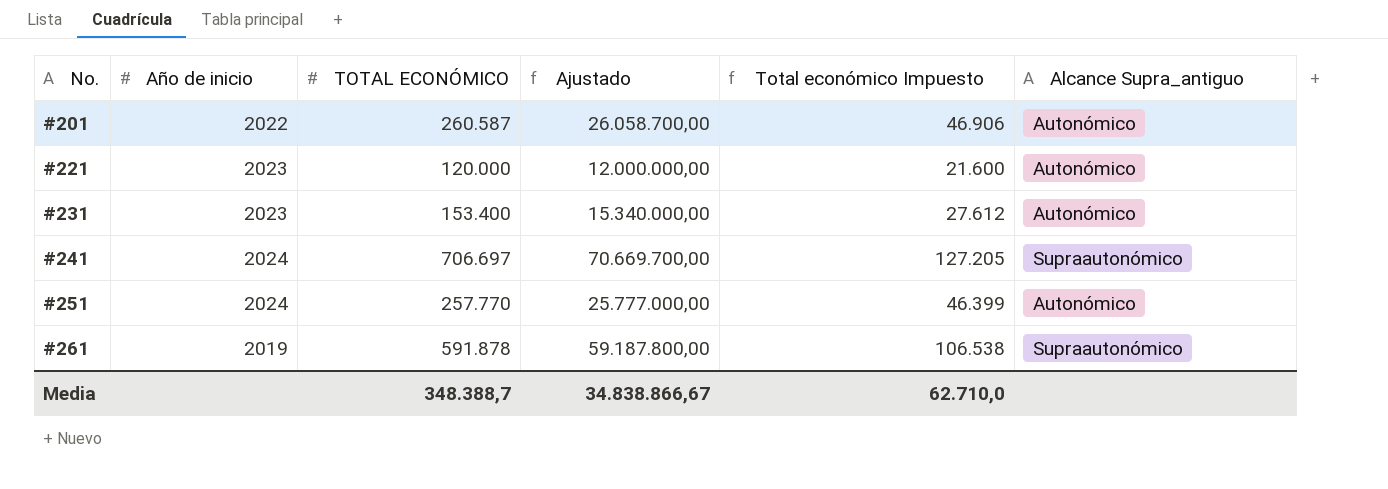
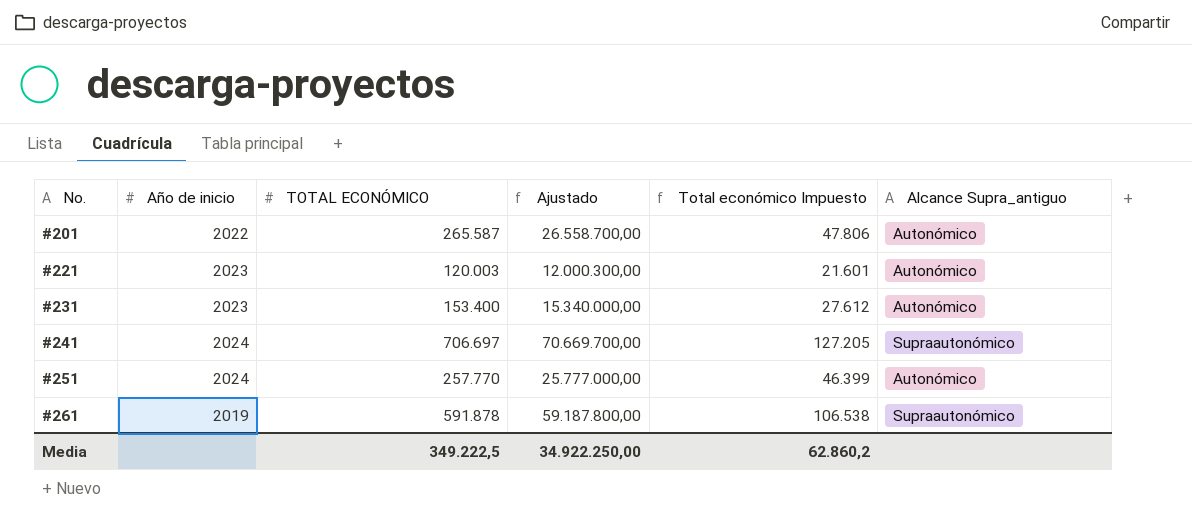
#201 | TOTAL ECONÓMICO: 260.587 -> 265.587
#201 | Ajustado: 26.058.700,00 -> 26.558.700,00
#201 | Total económico Impuesto: 46.906 -> 47.806
#221 | TOTAL ECONÓMICO: 120.000 -> 120.003
#221 | Ajustado: 12.000.000,00 -> 12.000.300,00
#221 | Total económico Impuesto: 21.600 -> 21.601
Media | TOTAL ECONÓMICO: 348.388,7 -> 349.222,5
Media | Ajustado: 34.838.866,67 -> 34.922.250,00
Media | Total económico Impuesto: 62.710,0 -> 62.860,2

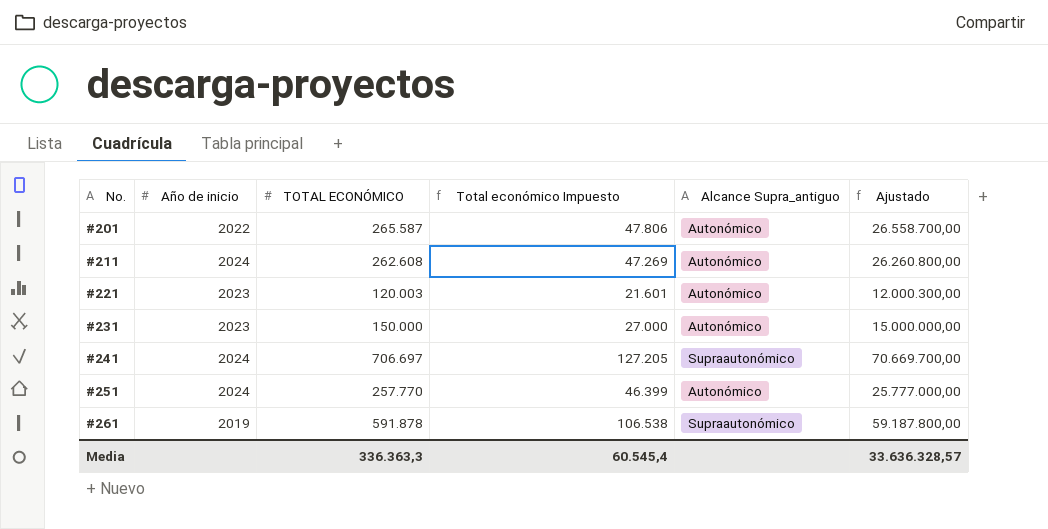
column Ajustado | position: 4 -> 6
row #211: none -> 2024 | 262.608 | 47.269 | Autonómico | 26.260.800,00
#231 | TOTAL ECONÓMICO: 153.400 -> 150.000
#231 | Total económico Impuesto: 27.612 -> 27.000
#231 | Ajustado: 15.340.000,00 -> 15.000.000,00
Media | TOTAL ECONÓMICO: 349.222,5 -> 336.363,3
Media | Total económico Impuesto: 62.860,2 -> 60.545,4
Media | Ajustado: 34.922.250,00 -> 33.636.328,57

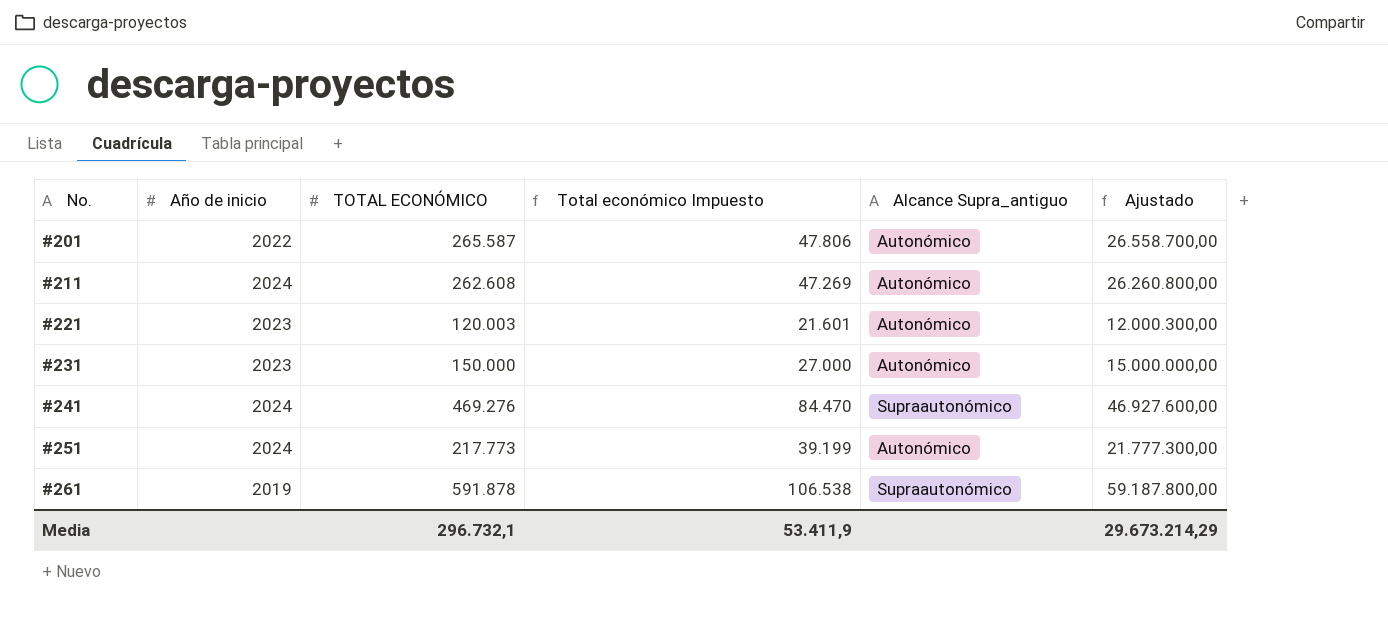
#241 | TOTAL ECONÓMICO: 706.697 -> 469.276
#241 | Total económico Impuesto: 127.205 -> 84.470
#241 | Ajustado: 70.669.700,00 -> 46.927.600,00
#251 | TOTAL ECONÓMICO: 257.770 -> 217.773
#251 | Total económico Impuesto: 46.399 -> 39.199
#251 | Ajustado: 25.777.000,00 -> 21.777.300,00
Media | TOTAL ECONÓMICO: 336.363,3 -> 296.732,1
Media | Total económico Impuesto: 60.545,4 -> 53.411,9
Media | Ajustado: 33.636.328,57 -> 29.673.214,29

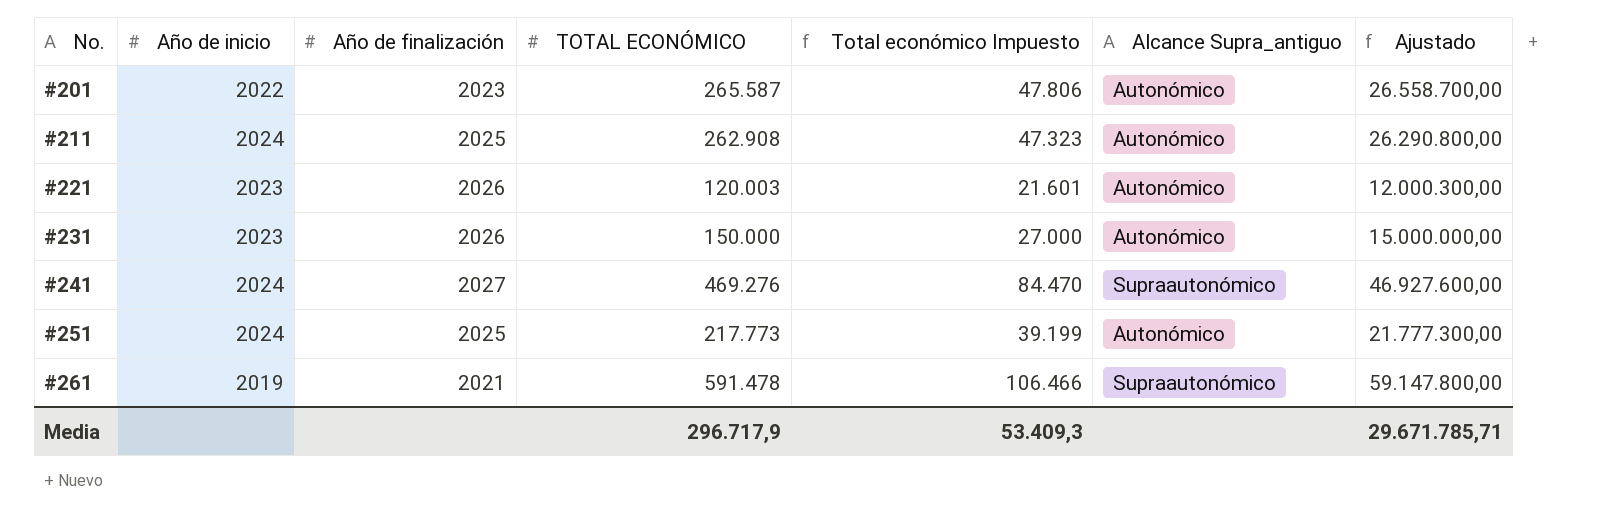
column Año de finalización | position: none -> 3
#211 | TOTAL ECONÓMICO: 262.608 -> 262.908
#211 | Total económico Impuesto: 47.269 -> 47.323
#211 | Ajustado: 26.260.800,00 -> 26.290.800,00
#261 | TOTAL ECONÓMICO: 591.878 -> 591.478
#261 | Total económico Impuesto: 106.538 -> 106.466
#261 | Ajustado: 59.187.800,00 -> 59.147.800,00
Media | TOTAL ECONÓMICO: 296.732,1 -> 296.717,9
Media | Total económico Impuesto: 53.411,9 -> 53.409,3
Media | Ajustado: 29.673.214,29 -> 29.671.785,71

